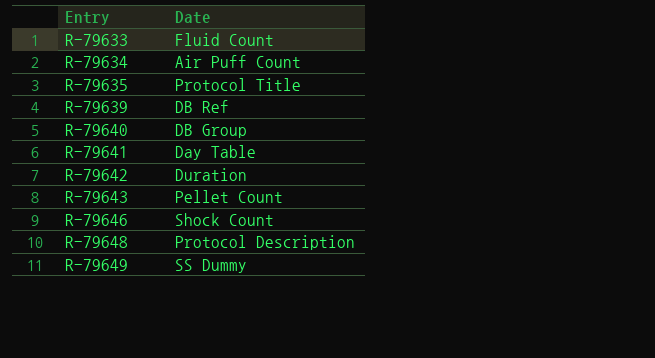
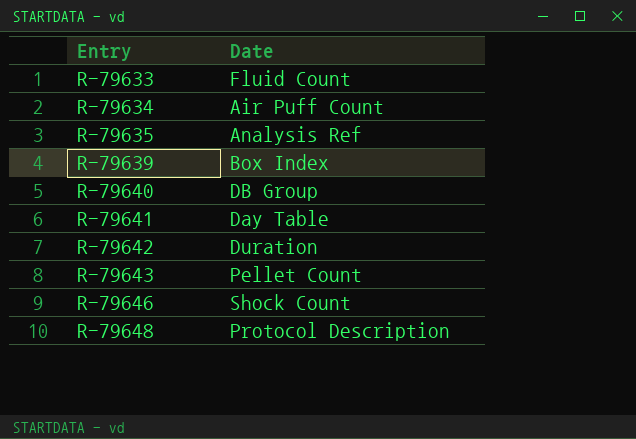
row R-79649: SS Dummy -> none
R-79635 | Date: Protocol Title -> Analysis Ref
R-79639 | Date: DB Ref -> Box Index

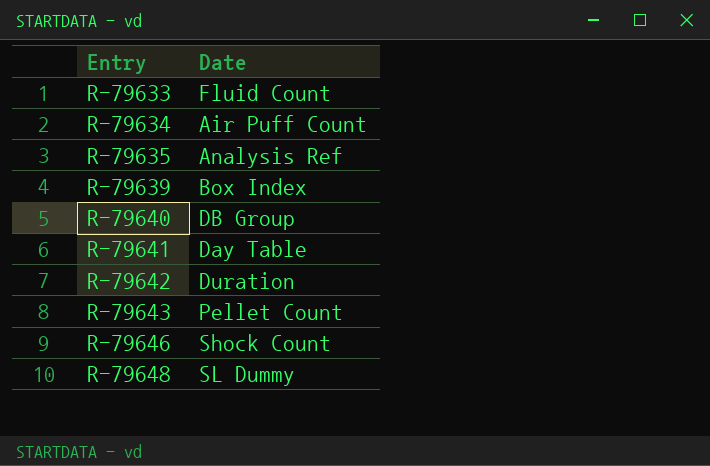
R-79648 | Date: Protocol Description -> SL Dummy

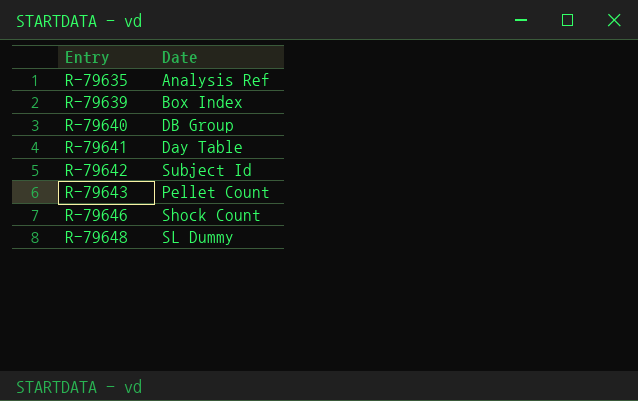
row R-79633: Fluid Count -> none
row R-79634: Air Puff Count -> none
R-79642 | Date: Duration -> Subject Id

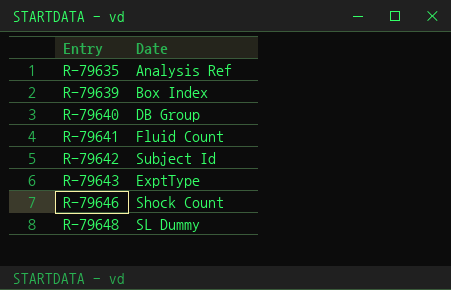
R-79641 | Date: Day Table -> Fluid Count
R-79643 | Date: Pellet Count -> ExptType

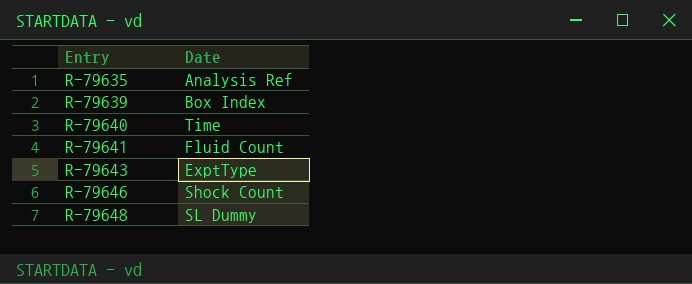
row R-79642: Subject Id -> none
R-79640 | Date: DB Group -> Time

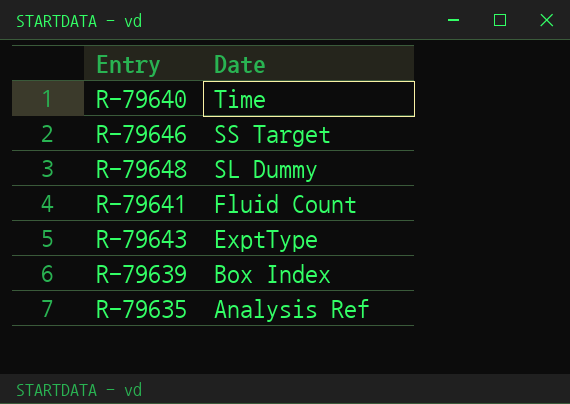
row order: Entry ascending -> Date descending
R-79646 | Date: Shock Count -> SS Target

